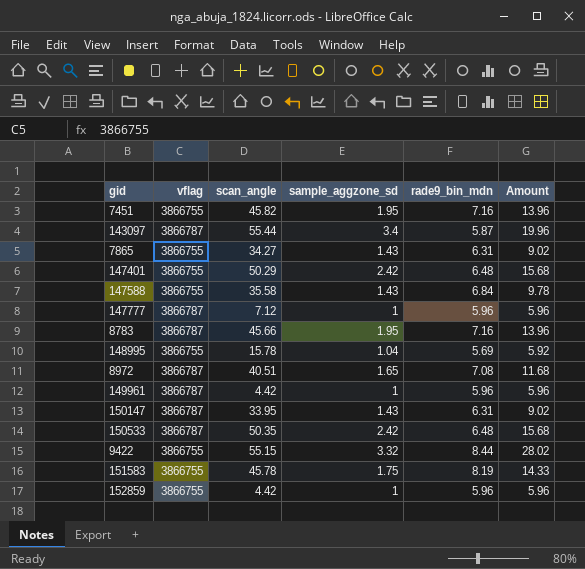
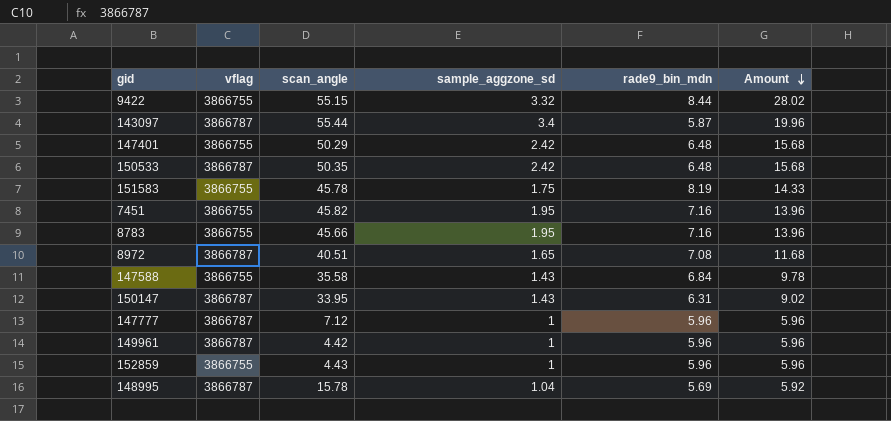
row order: none -> Amount descending
row 7865: 3866755 | 34.27 | 1.43 | 6.31 | 9.02 -> none
8783 | vflag: 3866787 -> 3866755
152859 | scan_angle: 4.42 -> 4.43
148995 | vflag: 3866755 -> 3866787

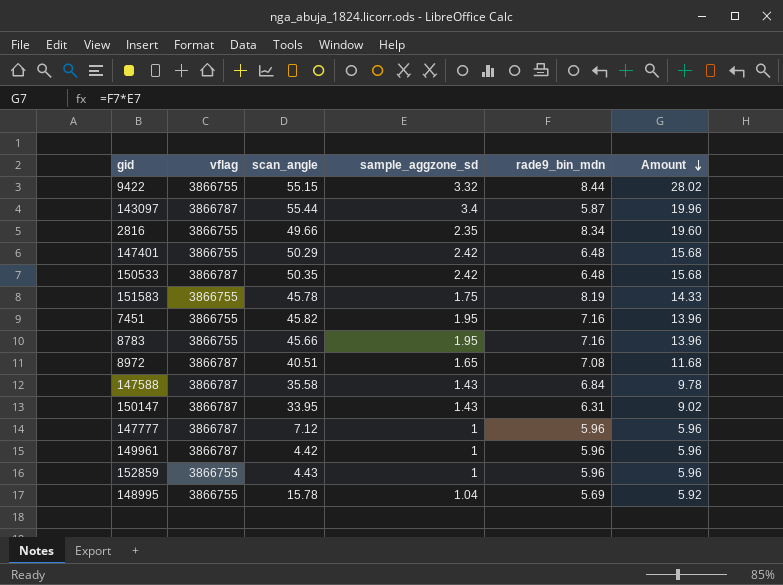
row 2816: none -> 3866755 | 49.66 | 2.35 | 8.34 | 19.60
147588 | vflag: 3866755 -> 3866787
148995 | vflag: 3866787 -> 3866755

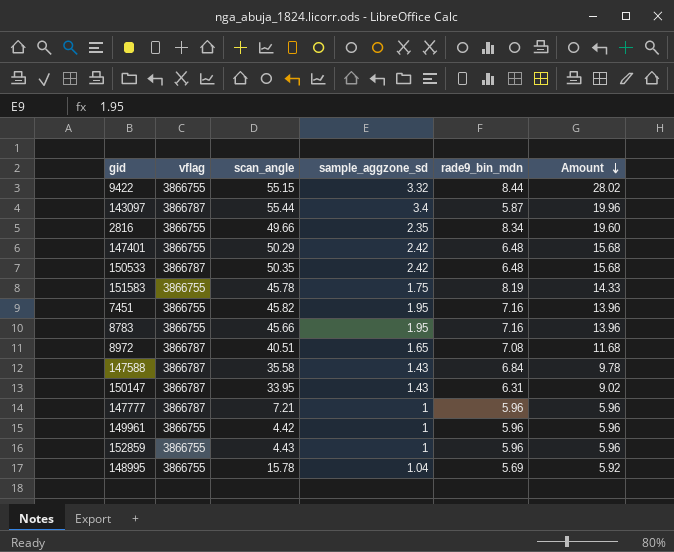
147777 | scan_angle: 7.12 -> 7.21
149961 | vflag: 3866787 -> 3866755

